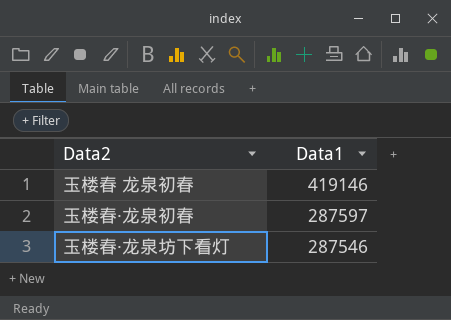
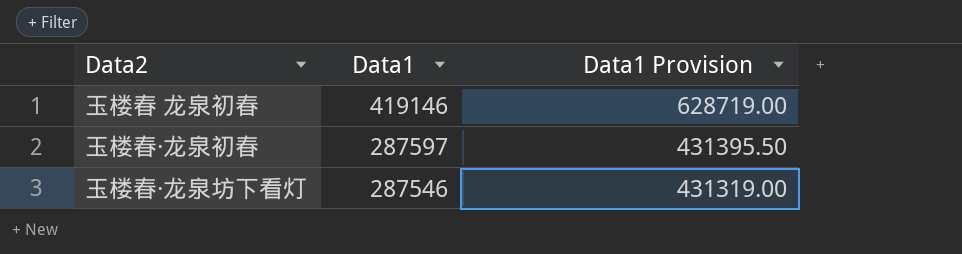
column Data1 Provision | formula: none -> [Data1] * 1.5

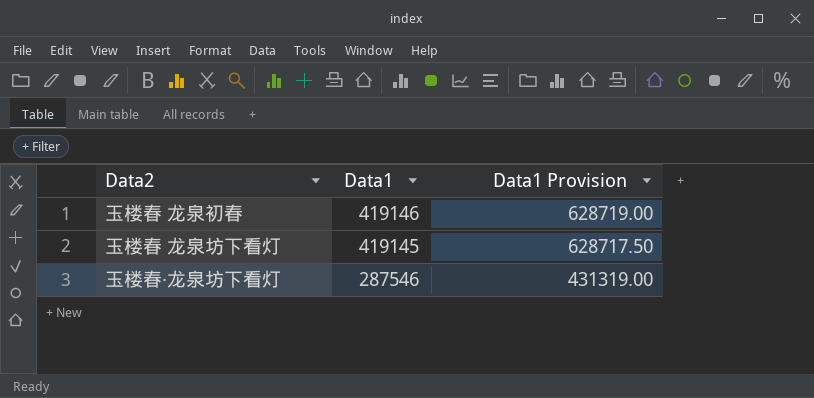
row 玉楼春·龙泉初春: 287597 | 431395.50 -> none
row 玉楼春 龙泉坊下看灯: none -> 419145 | 628717.50

